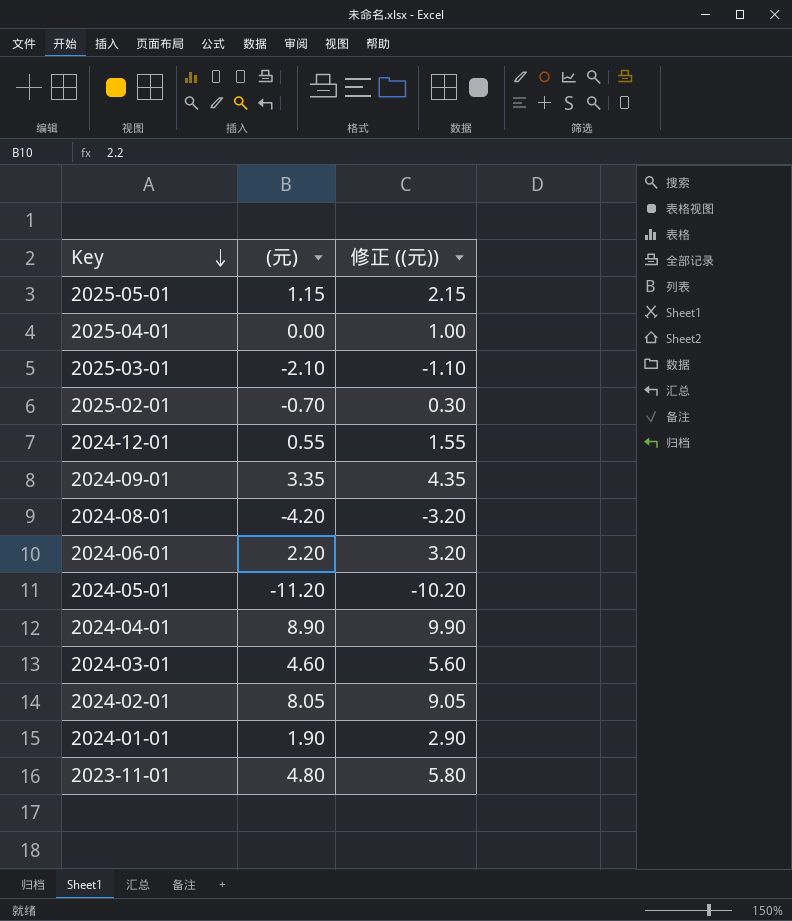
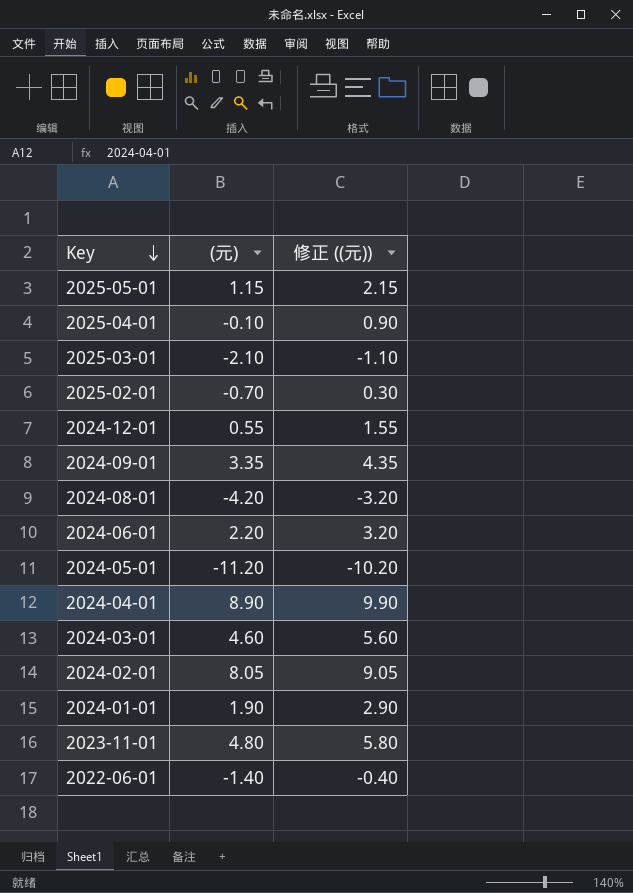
2025-04-01 | (元): 0.00 -> -0.10
2025-04-01 | 修正 ((元)): 1.00 -> 0.90
row 2022-06-01: none -> -1.40 | -0.40

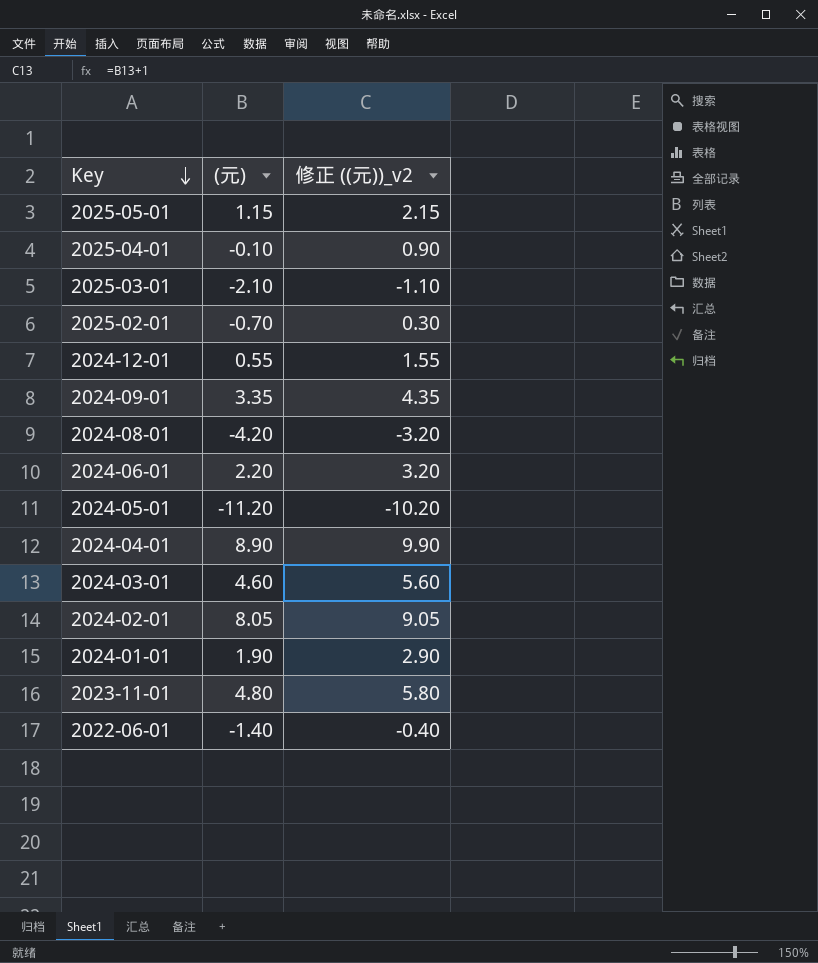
column name: 修正 ((元)) -> 修正 ((元))_v2

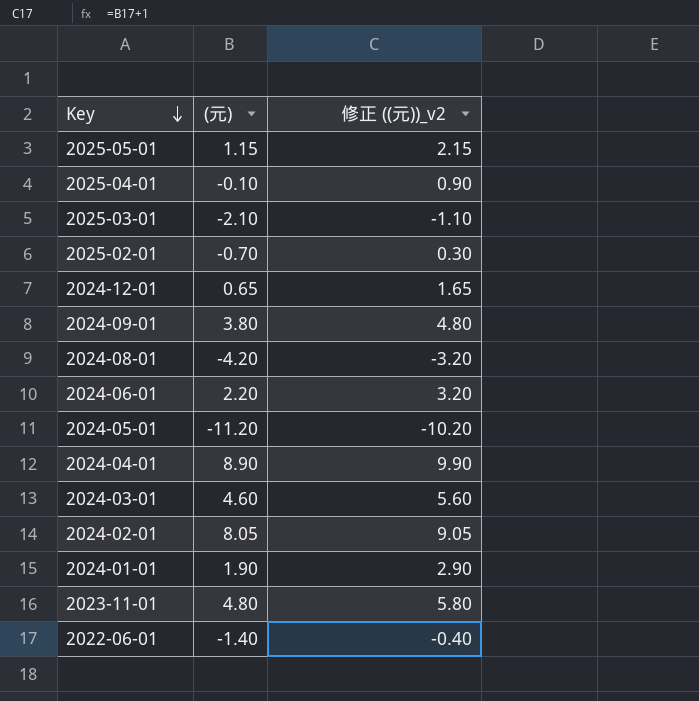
2024-12-01 | (元): 0.55 -> 0.65
2024-12-01 | 修正 ((元))_v2: 1.55 -> 1.65
2024-09-01 | (元): 3.35 -> 3.80
2024-09-01 | 修正 ((元))_v2: 4.35 -> 4.80

